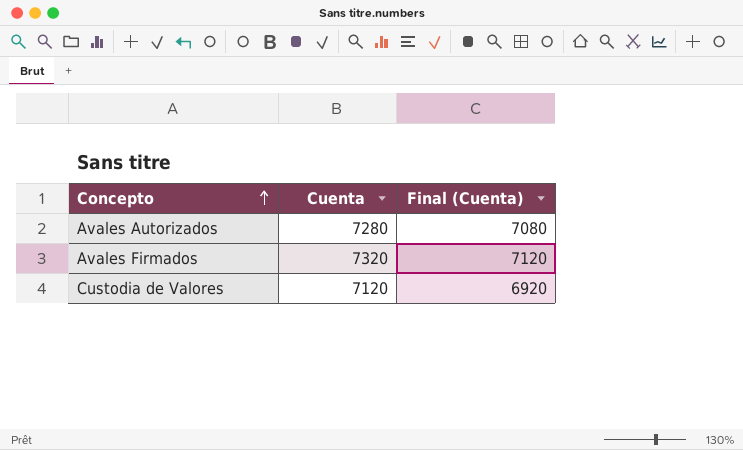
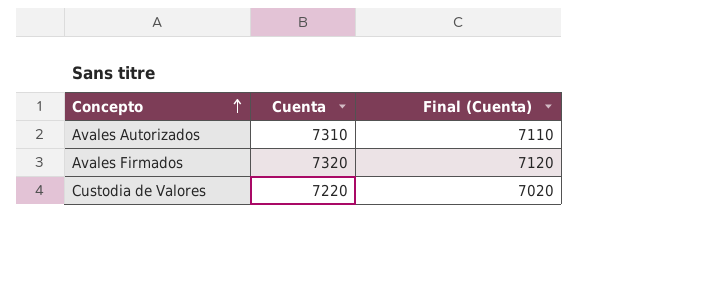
Avales Autorizados | Cuenta: 7280 -> 7310
Avales Autorizados | Final (Cuenta): 7080 -> 7110
Custodia de Valores | Cuenta: 7120 -> 7220
Custodia de Valores | Final (Cuenta): 6920 -> 7020

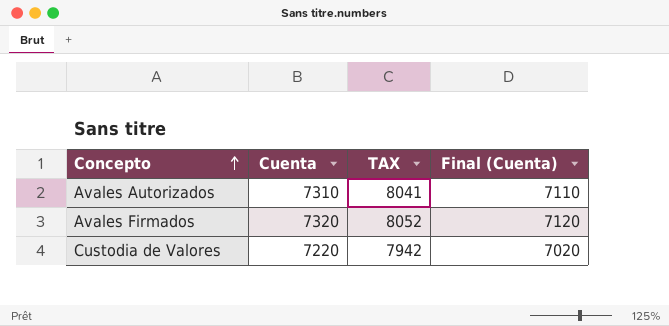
column TAX | formula: none -> [Cuenta] * 1.1

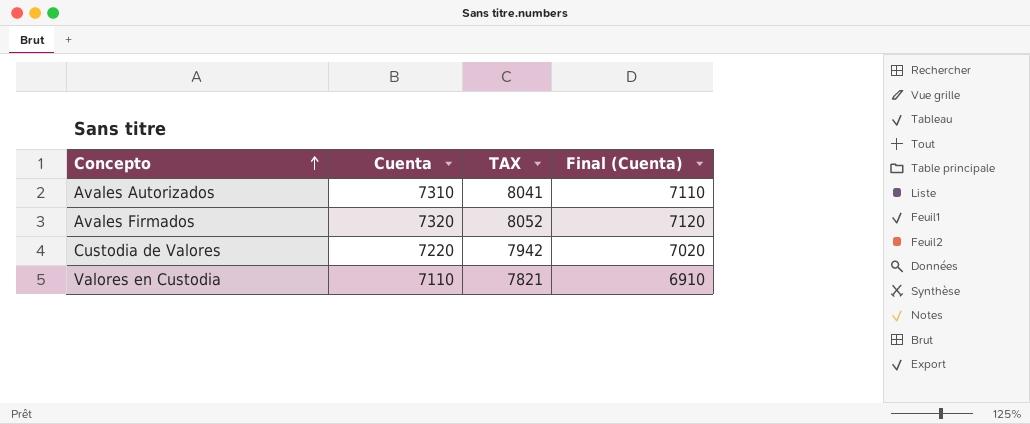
row Valores en Custodia: none -> 7110 | 7821 | 6910

